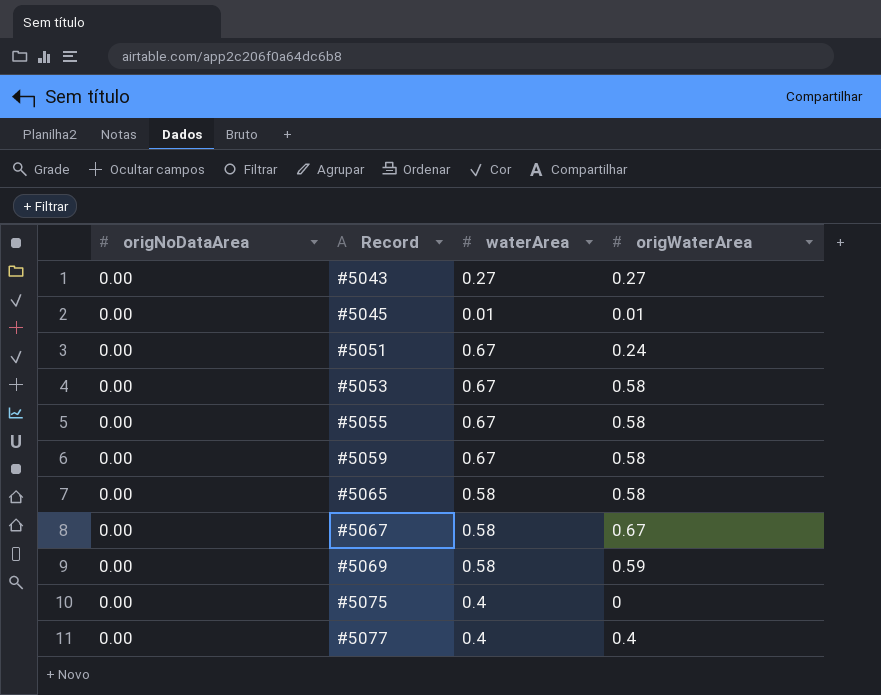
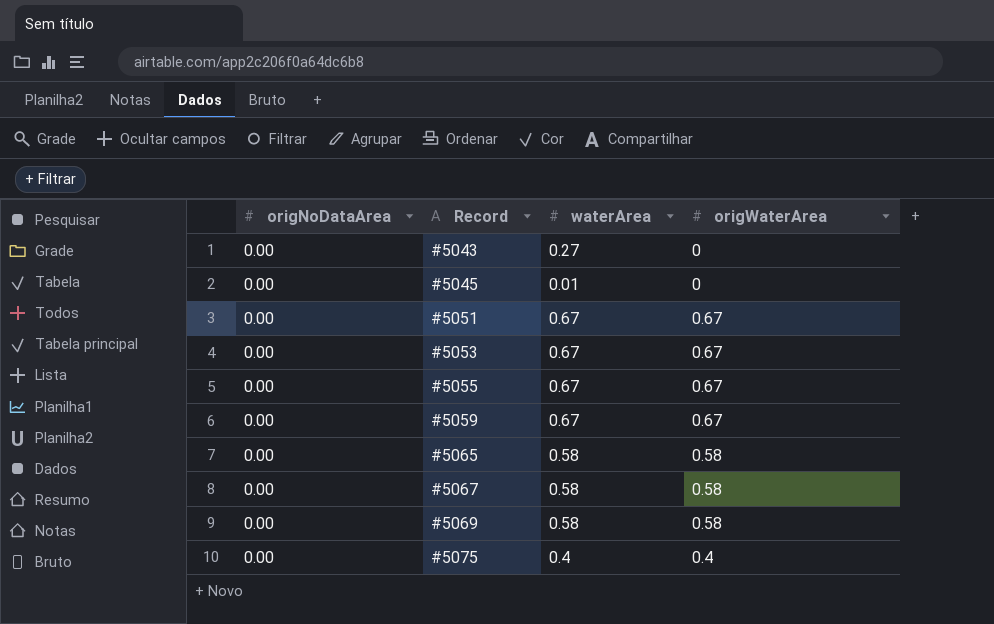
row #5077: 0.00 | 0.4 | 0.4 -> none
#5043 | origWaterArea: 0.27 -> 0
#5045 | origWaterArea: 0.01 -> 0
#5051 | origWaterArea: 0.24 -> 0.67
#5053 | origWaterArea: 0.58 -> 0.67
#5055 | origWaterArea: 0.58 -> 0.67
#5059 | origWaterArea: 0.58 -> 0.67
#5067 | origWaterArea: 0.67 -> 0.58
#5069 | origWaterArea: 0.59 -> 0.58
#5075 | origWaterArea: 0 -> 0.4

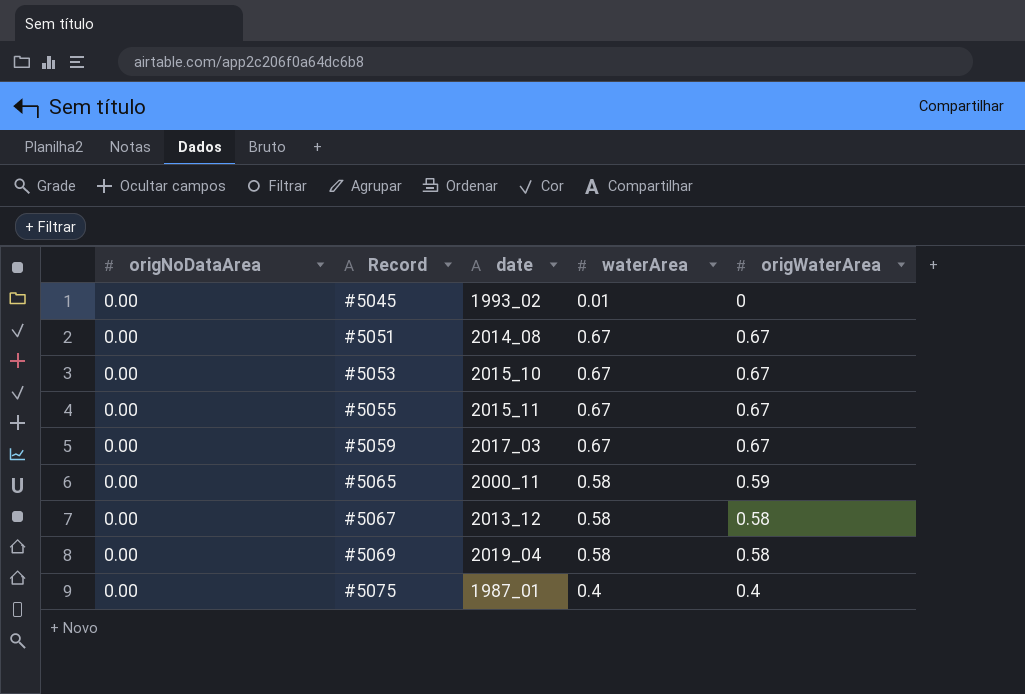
column date | position: none -> 3
row #5043: 0.00 | 0.27 | 0 -> none
#5065 | origWaterArea: 0.58 -> 0.59

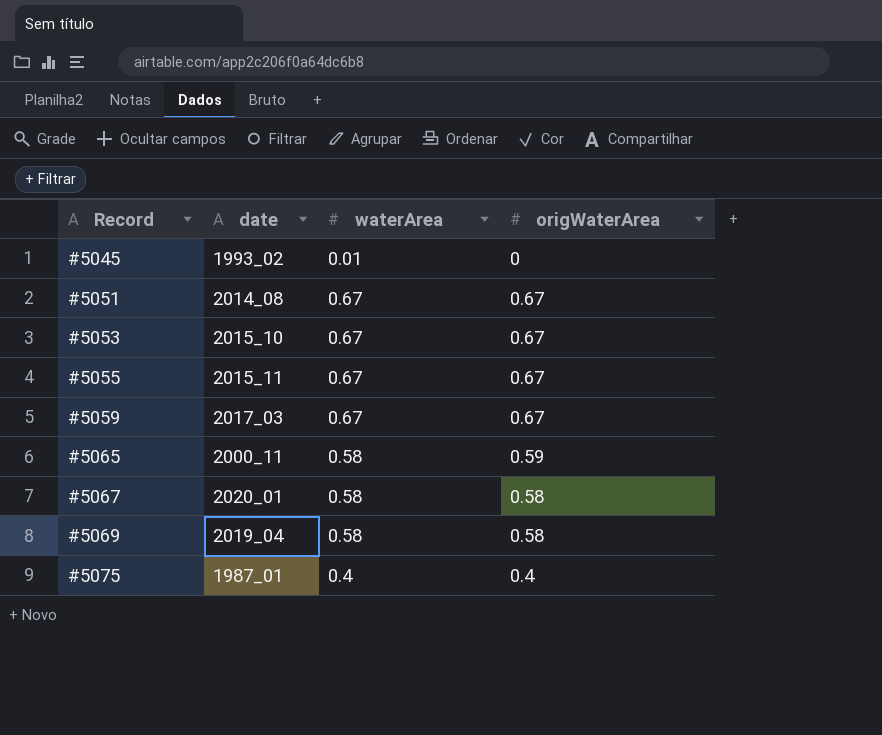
column origNoDataArea | position: 1 -> none
#5067 | date: 2013_12 -> 2020_01

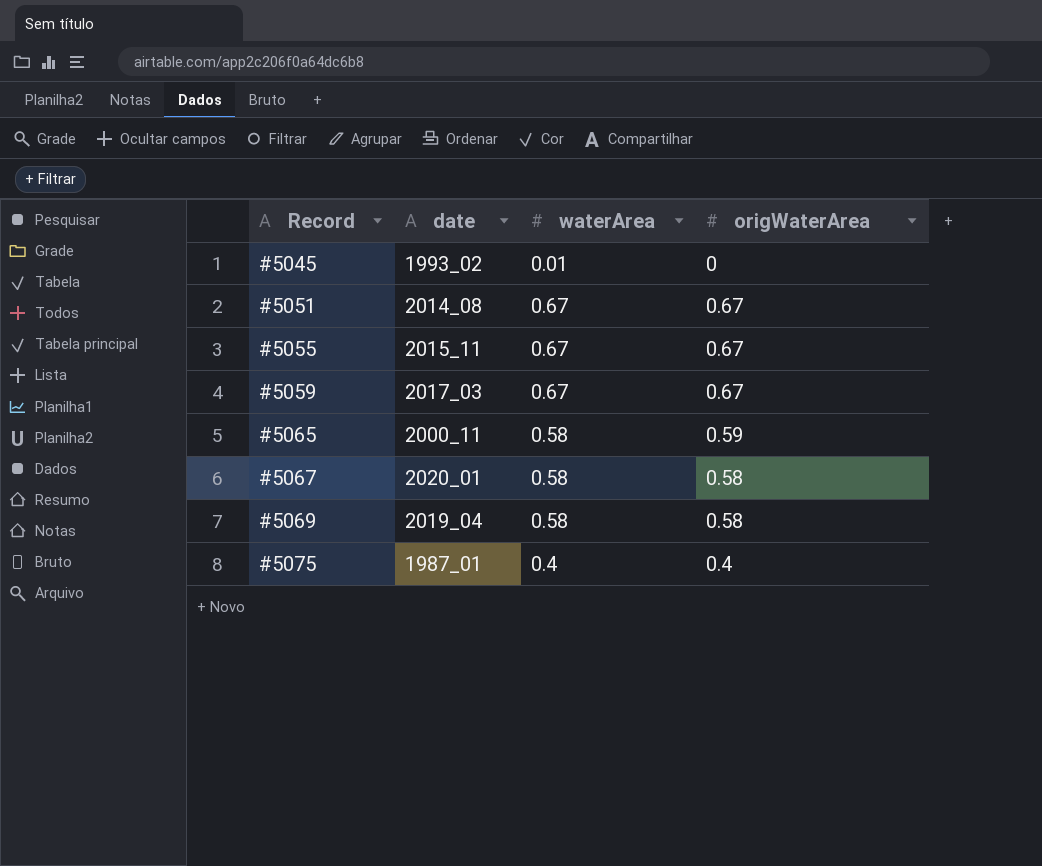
row #5053: 2015_10 | 0.67 | 0.67 -> none

